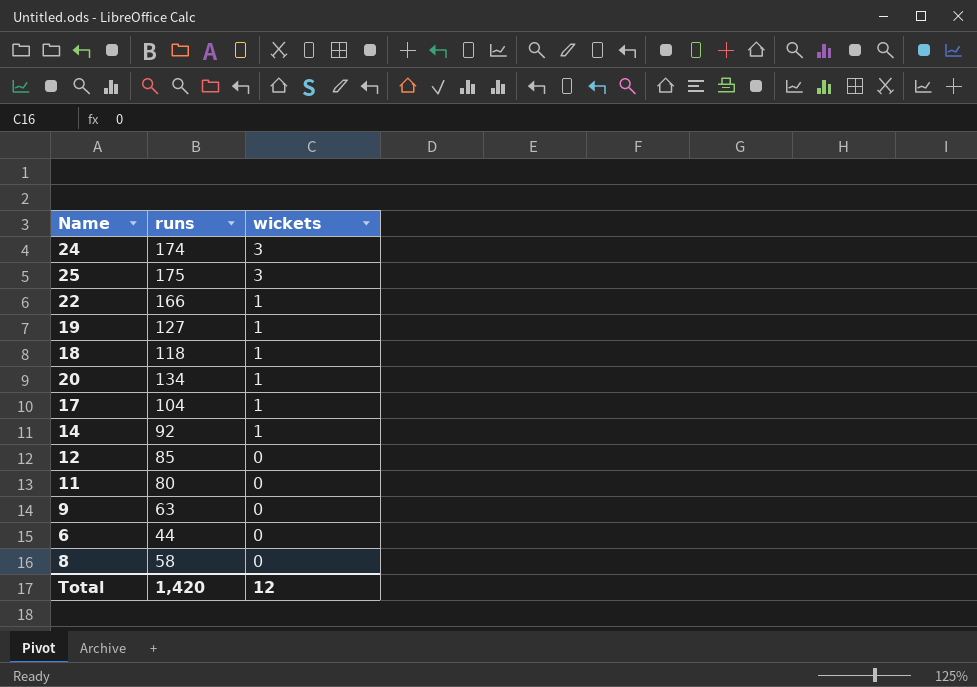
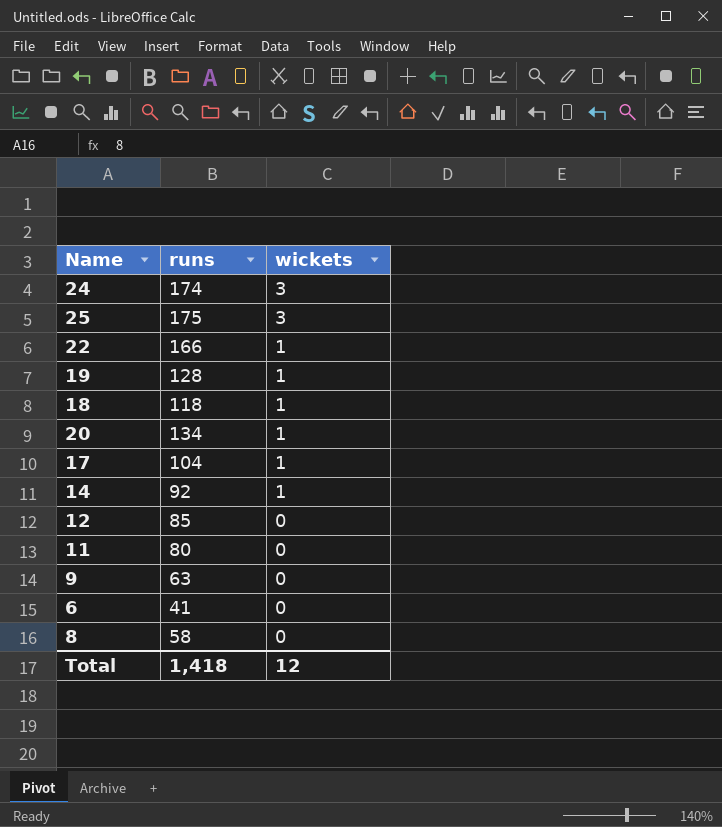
19 | runs: 127 -> 128
6 | runs: 44 -> 41
Total | runs: 1,420 -> 1,418

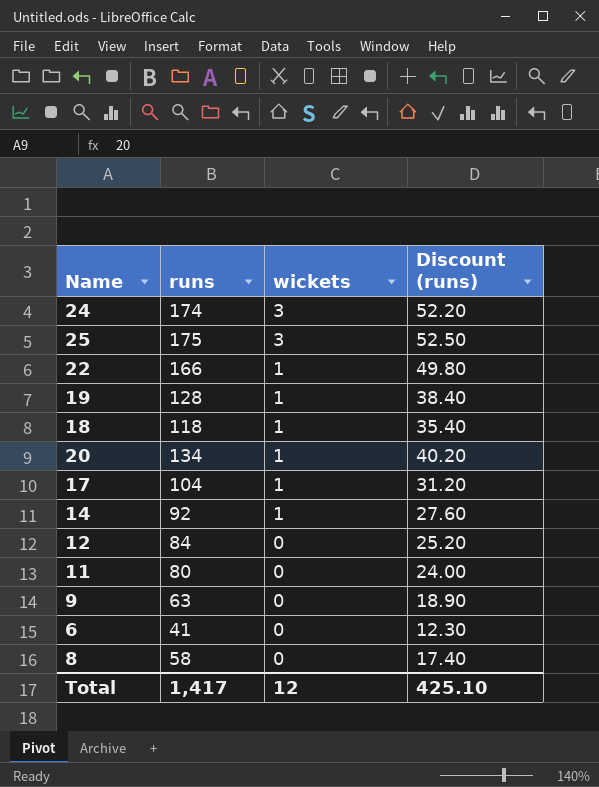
column Discount (runs) | formula: none -> [runs] * 0.3
12 | runs: 85 -> 84
Total | runs: 1,418 -> 1,417

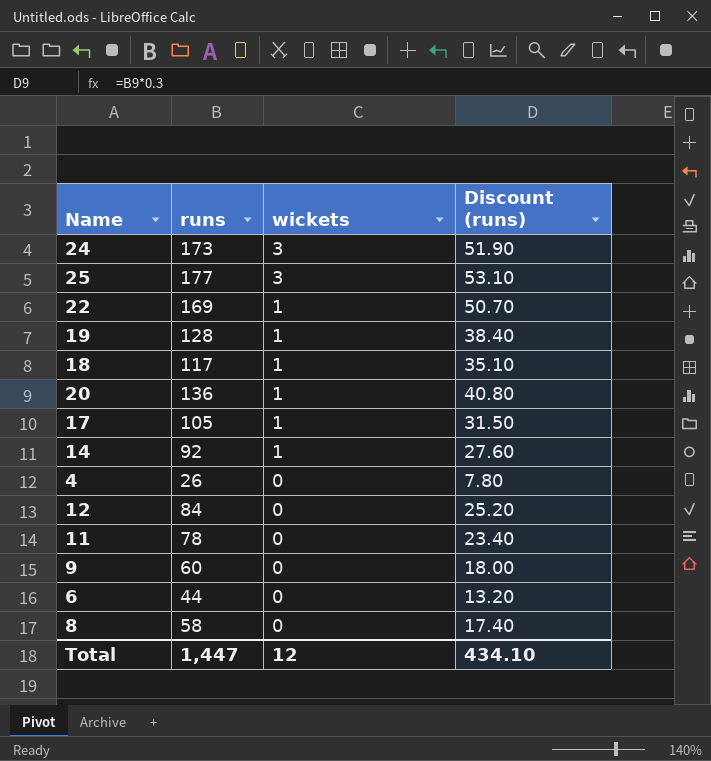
24 | runs: 174 -> 173
24 | Discount (runs): 52.20 -> 51.90
25 | runs: 175 -> 177
25 | Discount (runs): 52.50 -> 53.10
22 | runs: 166 -> 169
22 | Discount (runs): 49.80 -> 50.70
18 | runs: 118 -> 117
18 | Discount (runs): 35.40 -> 35.10
20 | runs: 134 -> 136
20 | Discount (runs): 40.20 -> 40.80
17 | runs: 104 -> 105
17 | Discount (runs): 31.20 -> 31.50
row 4: none -> 26 | 0 | 7.80
11 | runs: 80 -> 78
11 | Discount (runs): 24.00 -> 23.40
9 | runs: 63 -> 60
9 | Discount (runs): 18.90 -> 18.00
6 | runs: 41 -> 44
6 | Discount (runs): 12.30 -> 13.20
Total | runs: 1,417 -> 1,447
Total | Discount (runs): 425.10 -> 434.10

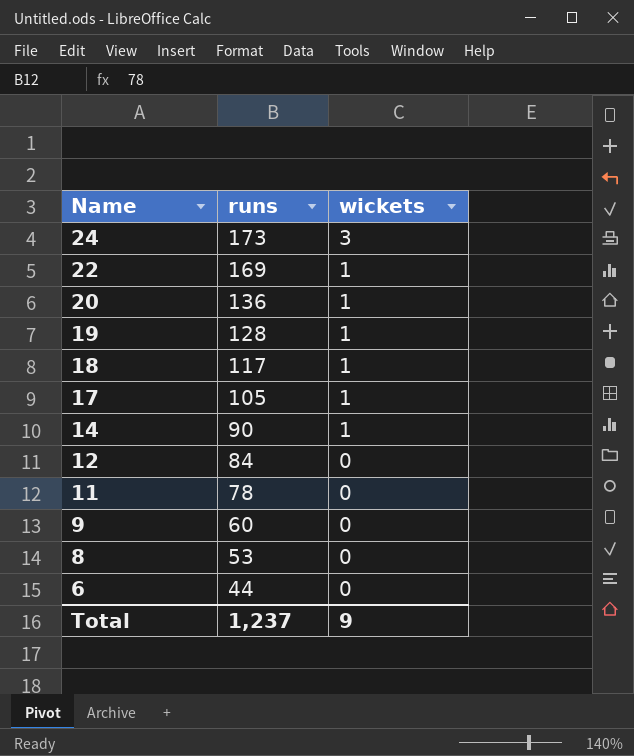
row order: wickets descending -> Name descending
column Discount (runs) | formula: [runs] * 0.3 -> none
row 25: 177 | 3 | 53.10 -> none
row 4: 26 | 0 | 7.80 -> none
14 | runs: 92 -> 90
8 | runs: 58 -> 53
Total | runs: 1,447 -> 1,237
Total | wickets: 12 -> 9

